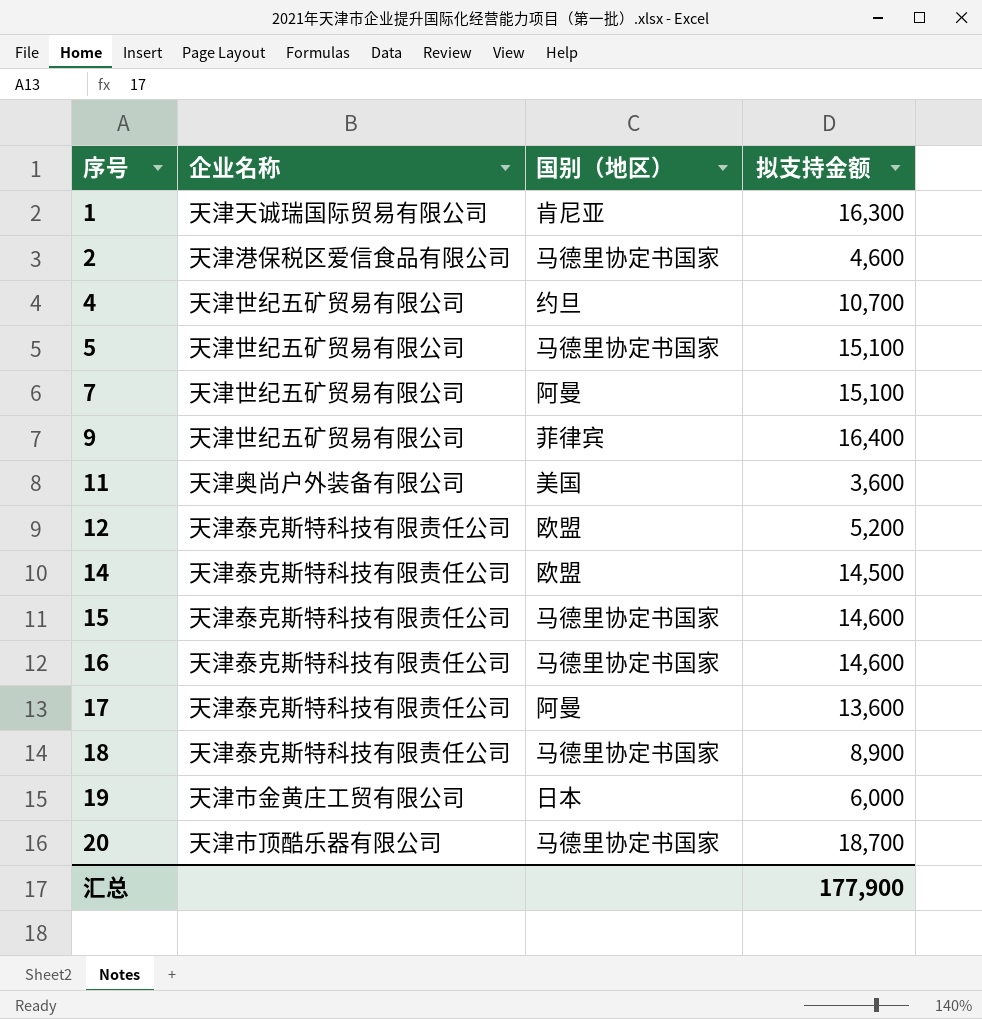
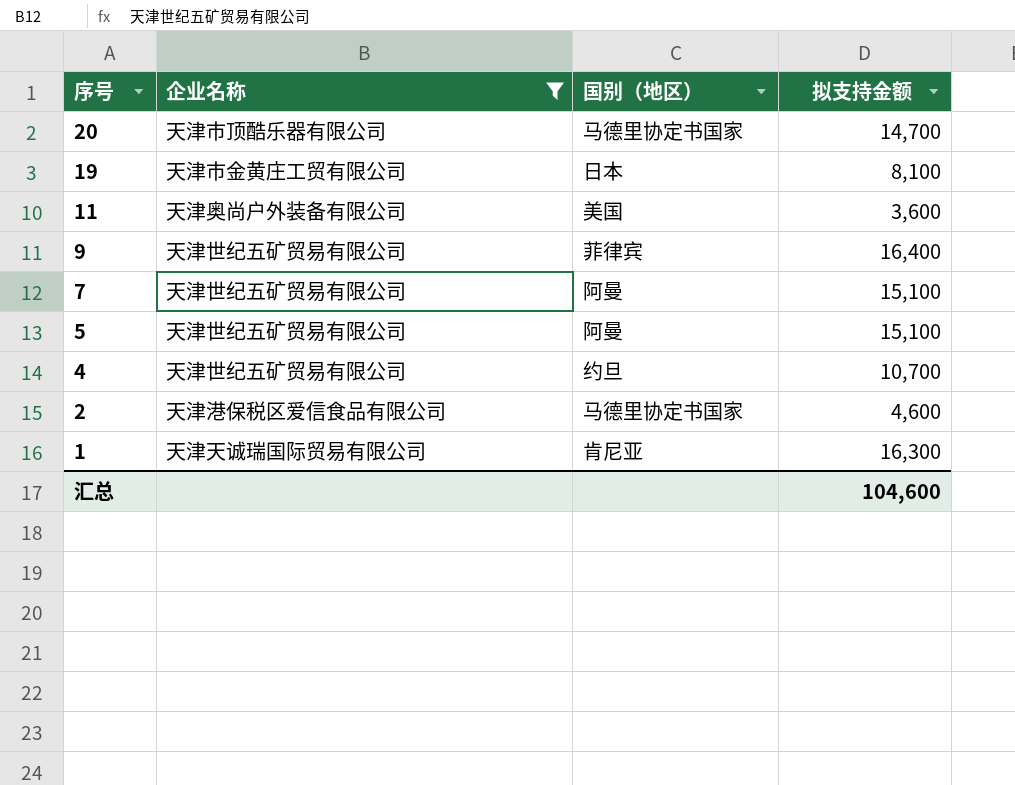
filter: none -> 企业名称 != 天津泰克斯特科技有限责任公司
row order: 序号 ascending -> 序号 descending
20 | 拟支持金额: 18,700 -> 14,700
19 | 拟支持金额: 6,000 -> 8,100
5 | 国别（地区）: 马德里协定书国家 -> 阿曼
汇总 | 拟支持金额: 177,900 -> 104,600

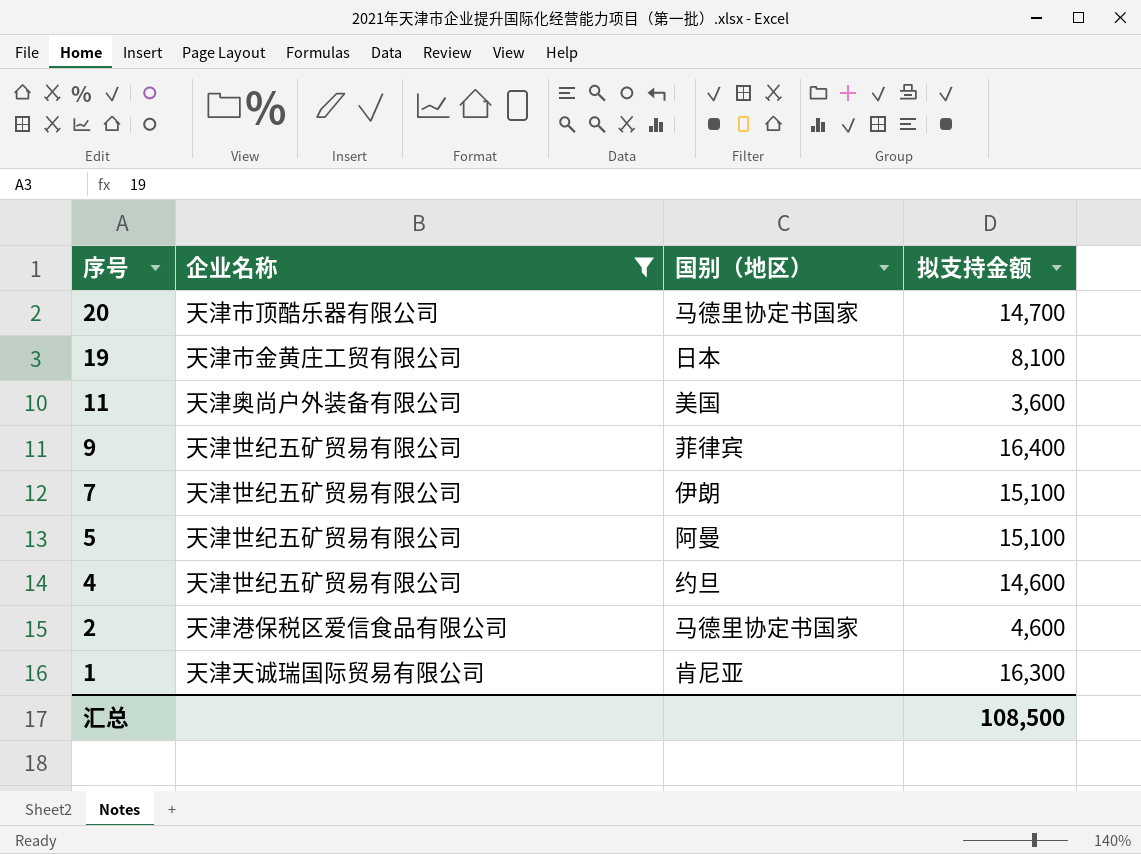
7 | 国别（地区）: 阿曼 -> 伊朗
4 | 拟支持金额: 10,700 -> 14,600
汇总 | 拟支持金额: 104,600 -> 108,500

